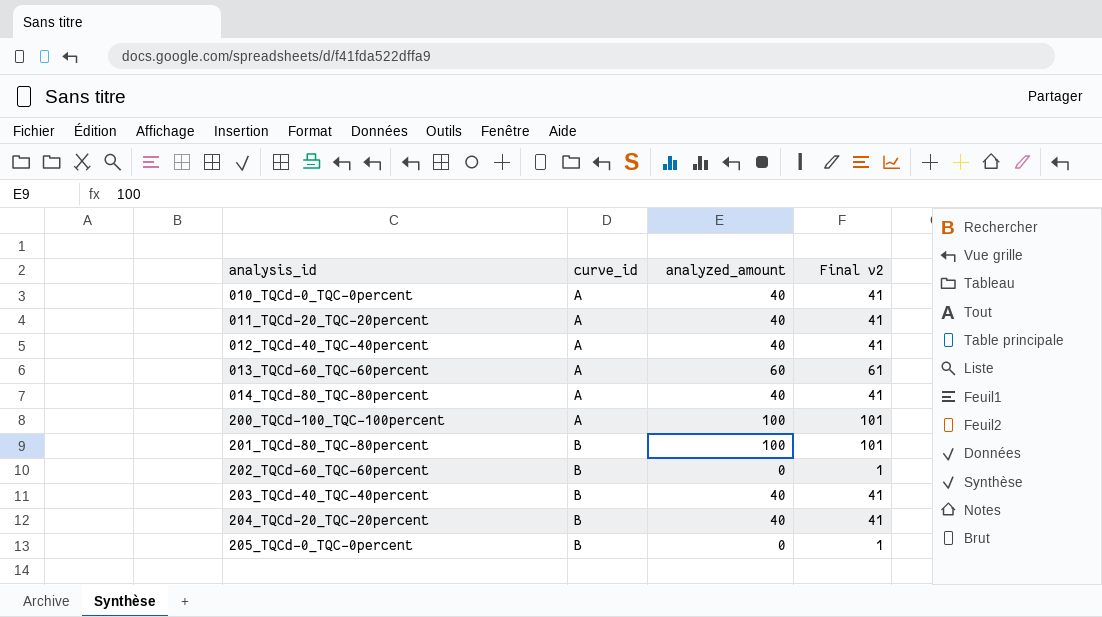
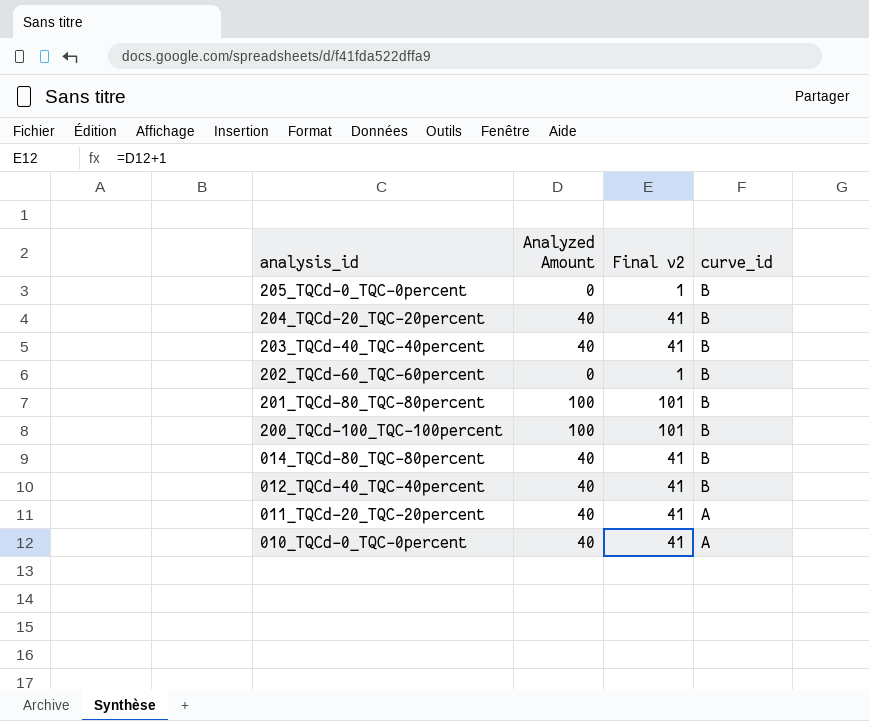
row order: analysis_id ascending -> analysis_id descending
column name: analyzed_amount -> Analyzed Amount
column curve_id | position: 2 -> 4
row 013_TQCd-60_TQC-60percent: A | 60 | 61 -> none
200_TQCd-100_TQC-100percent | curve_id: A -> B
014_TQCd-80_TQC-80percent | curve_id: A -> B
012_TQCd-40_TQC-40percent | curve_id: A -> B

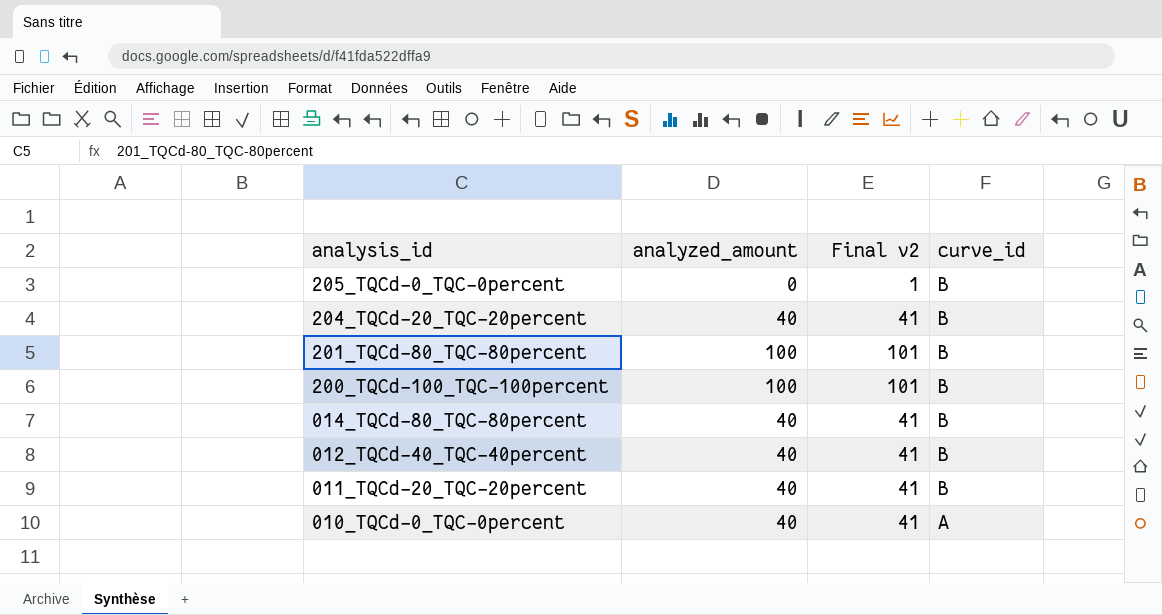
column name: Analyzed Amount -> analyzed_amount
row 203_TQCd-40_TQC-40percent: 40 | 41 | B -> none
row 202_TQCd-60_TQC-60percent: 0 | 1 | B -> none
011_TQCd-20_TQC-20percent | curve_id: A -> B

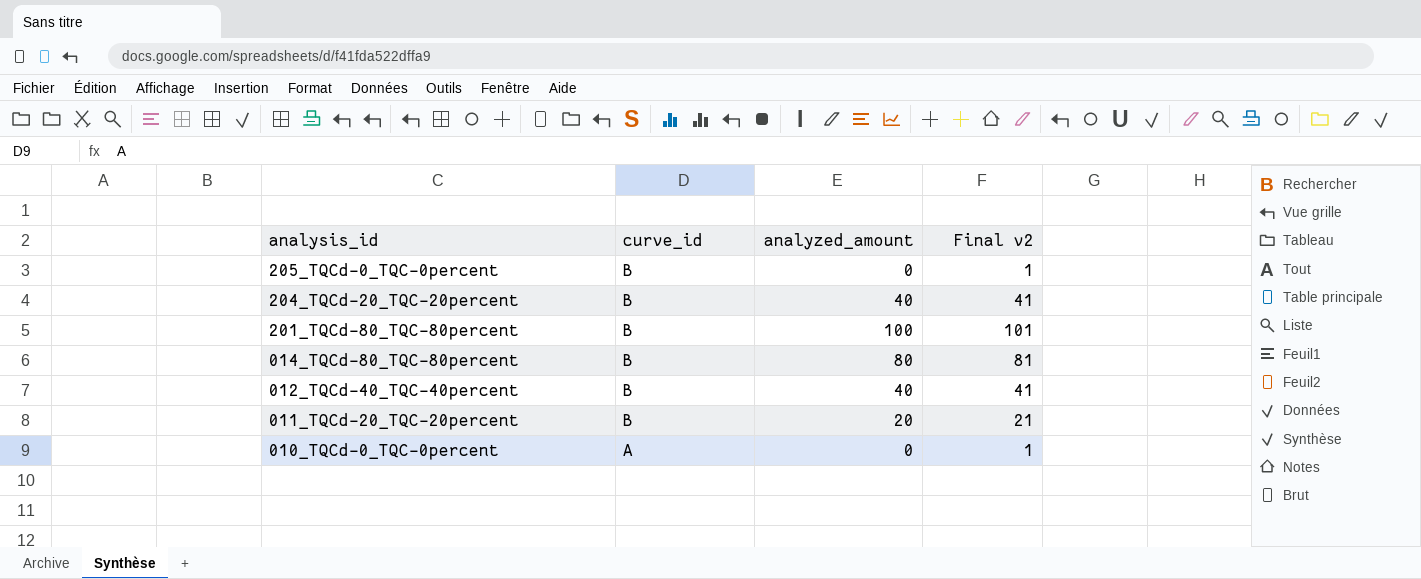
column curve_id | position: 4 -> 2
row 200_TQCd-100_TQC-100percent: 100 | 101 | B -> none
014_TQCd-80_TQC-80percent | analyzed_amount: 40 -> 80
014_TQCd-80_TQC-80percent | Final v2: 41 -> 81
011_TQCd-20_TQC-20percent | analyzed_amount: 40 -> 20
011_TQCd-20_TQC-20percent | Final v2: 41 -> 21
010_TQCd-0_TQC-0percent | analyzed_amount: 40 -> 0
010_TQCd-0_TQC-0percent | Final v2: 41 -> 1

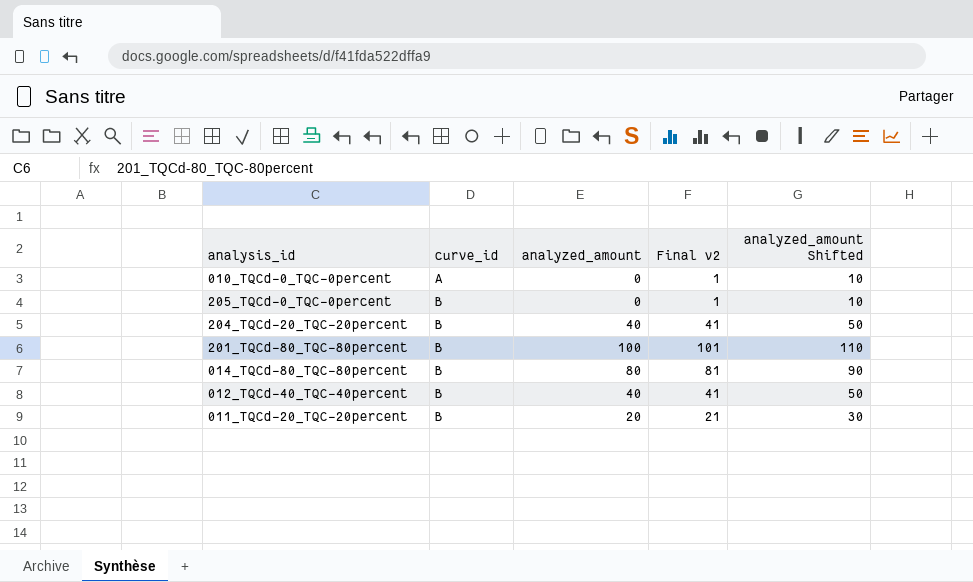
row order: analysis_id descending -> curve_id ascending
column analyzed_amount Shifted | formula: none -> [analyzed_amount] + 10

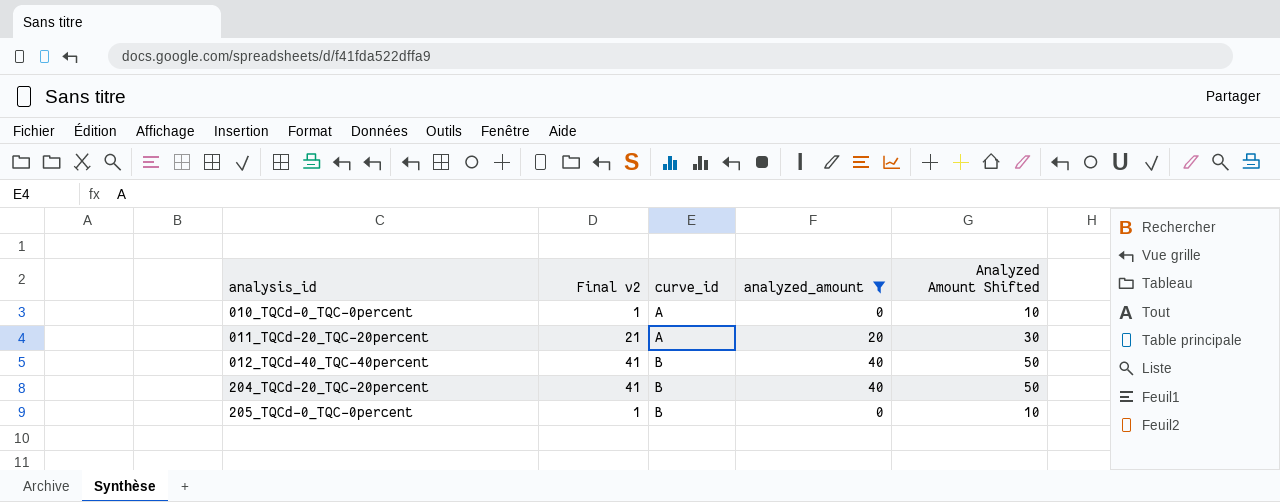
filter: none -> analyzed_amount <= 40
row order: curve_id ascending -> analysis_id ascending
column Final v2 | position: 4 -> 2
column name: analyzed_amount Shifted -> Analyzed Amount Shifted
011_TQCd-20_TQC-20percent | curve_id: B -> A

